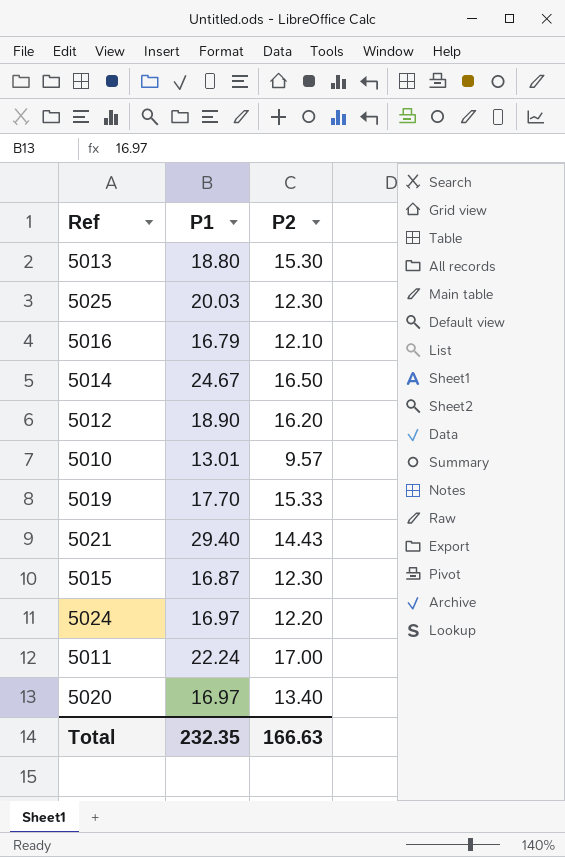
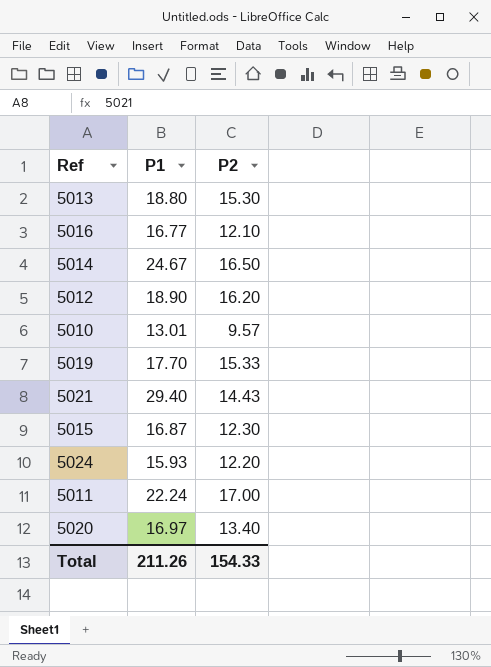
row 5025: 20.03 | 12.30 -> none
5016 | P1: 16.79 -> 16.77
5024 | P1: 16.97 -> 15.93
Total | P1: 232.35 -> 211.26
Total | P2: 166.63 -> 154.33

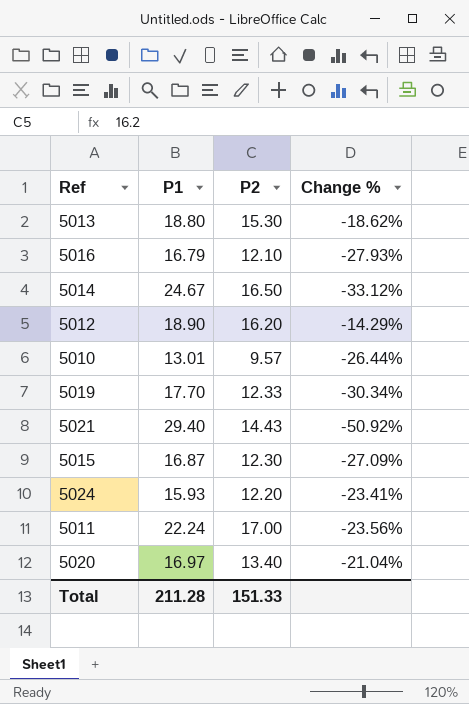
column Change % | formula: none -> ([P2] - [P1]) / [P1]
5016 | P1: 16.77 -> 16.79
5019 | P2: 15.33 -> 12.33
Total | P1: 211.26 -> 211.28
Total | P2: 154.33 -> 151.33

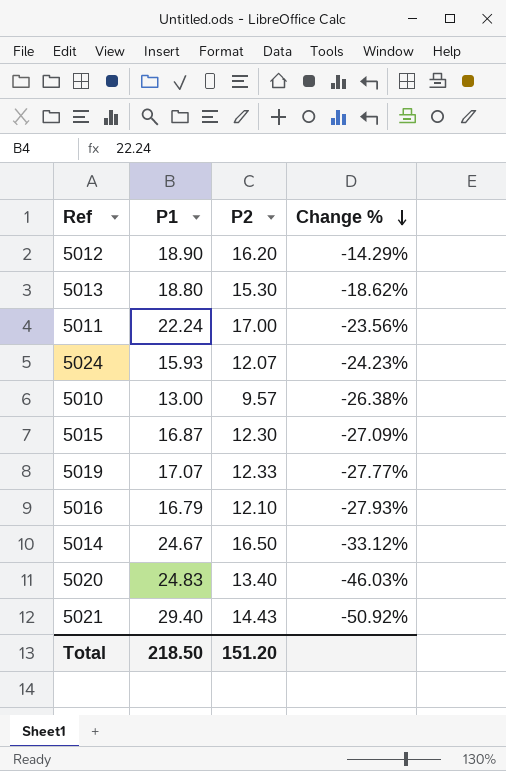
row order: none -> Change % descending
5024 | P2: 12.20 -> 12.07
5024 | Change %: -23.41% -> -24.23%
5010 | P1: 13.01 -> 13.00
5010 | Change %: -26.44% -> -26.38%
5019 | P1: 17.70 -> 17.07
5019 | Change %: -30.34% -> -27.77%
5020 | P1: 16.97 -> 24.83
5020 | Change %: -21.04% -> -46.03%
Total | P1: 211.28 -> 218.50
Total | P2: 151.33 -> 151.20

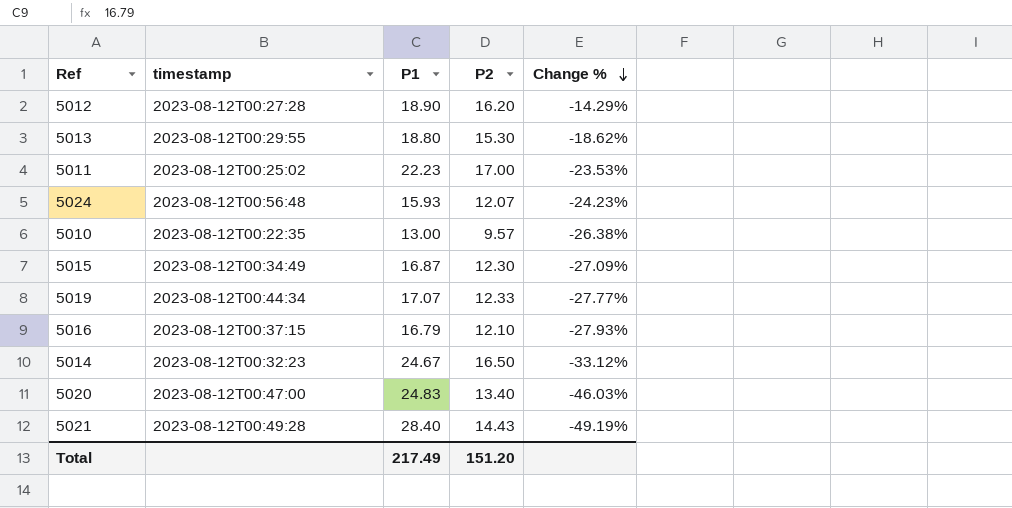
column timestamp | position: none -> 2
5011 | P1: 22.24 -> 22.23
5011 | Change %: -23.56% -> -23.53%
5021 | P1: 29.40 -> 28.40
5021 | Change %: -50.92% -> -49.19%
Total | P1: 218.50 -> 217.49

